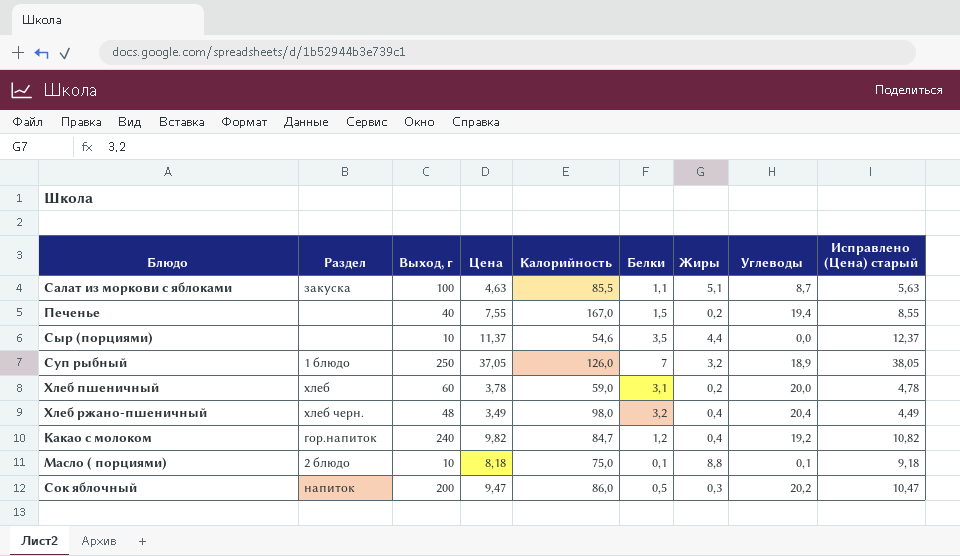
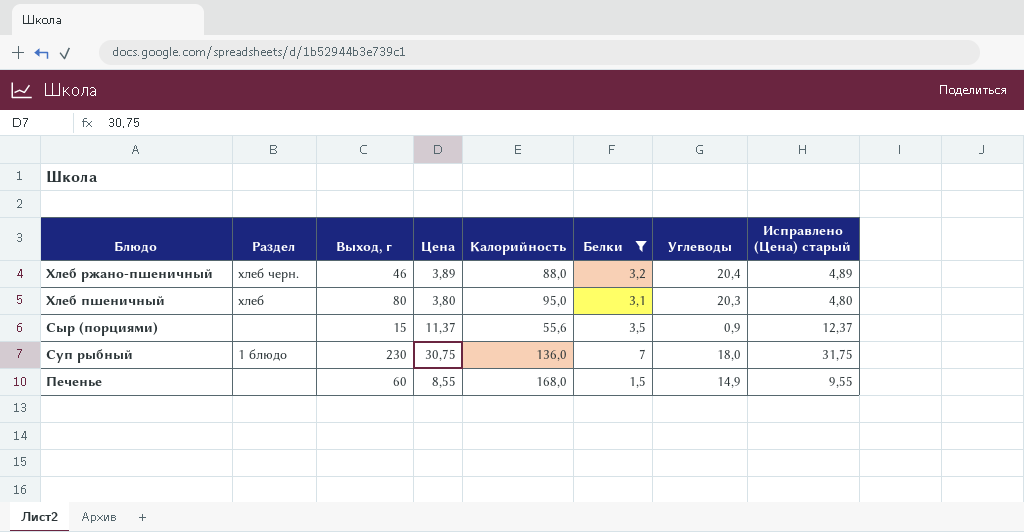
filter: none -> Белки >= 1,5
row order: none -> Блюдо descending
column Жиры | position: 7 -> none
Хлеб ржано-пшеничный | Выход, г: 48 -> 46
Хлеб ржано-пшеничный | Цена: 3,49 -> 3,89
Хлеб ржано-пшеничный | Калорийность: 98,0 -> 88,0
Хлеб ржано-пшеничный | Исправлено (Цена) старый: 4,49 -> 4,89
Хлеб пшеничный | Выход, г: 60 -> 80
Хлеб пшеничный | Цена: 3,78 -> 3,80
Хлеб пшеничный | Калорийность: 59,0 -> 95,0
Хлеб пшеничный | Углеводы: 20,0 -> 20,3
Хлеб пшеничный | Исправлено (Цена) старый: 4,78 -> 4,80
Сыр (порциями) | Выход, г: 10 -> 15
Сыр (порциями) | Калорийность: 54,6 -> 55,6
Сыр (порциями) | Углеводы: 0,0 -> 0,9
Суп рыбный | Выход, г: 250 -> 230
Суп рыбный | Цена: 37,05 -> 30,75
Суп рыбный | Калорийность: 126,0 -> 136,0
Суп рыбный | Углеводы: 18,9 -> 18,0
Суп рыбный | Исправлено (Цена) старый: 38,05 -> 31,75
Печенье | Выход, г: 40 -> 60
Печенье | Цена: 7,55 -> 8,55
Печенье | Калорийность: 167,0 -> 168,0
Печенье | Углеводы: 19,4 -> 14,9
Печенье | Исправлено (Цена) старый: 8,55 -> 9,55

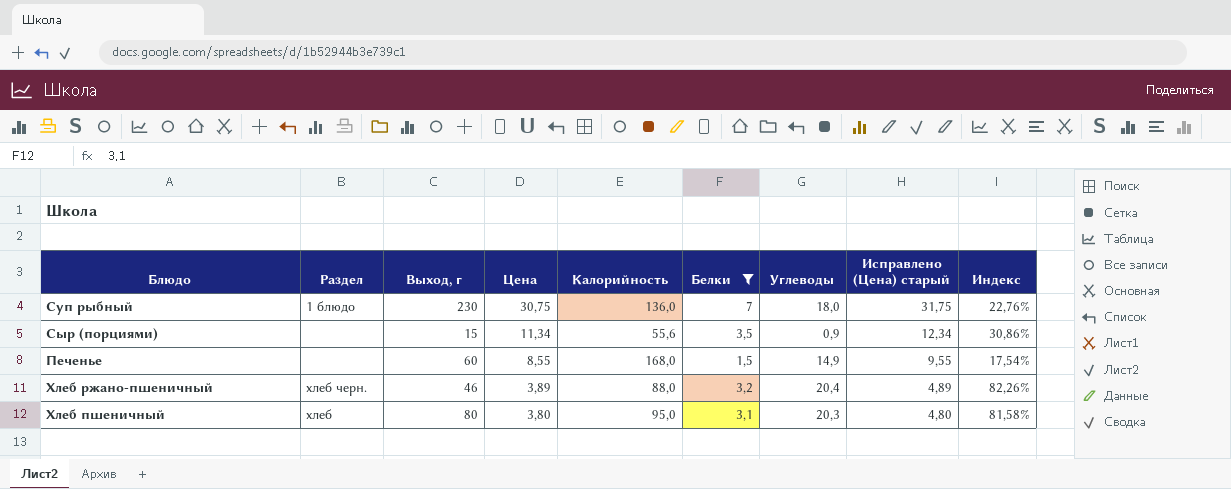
row order: Блюдо descending -> Цена descending
column Индекс | formula: none -> [Белки] / [Цена]
Сыр (порциями) | Цена: 11,37 -> 11,34
Сыр (порциями) | Исправлено (Цена) старый: 12,37 -> 12,34

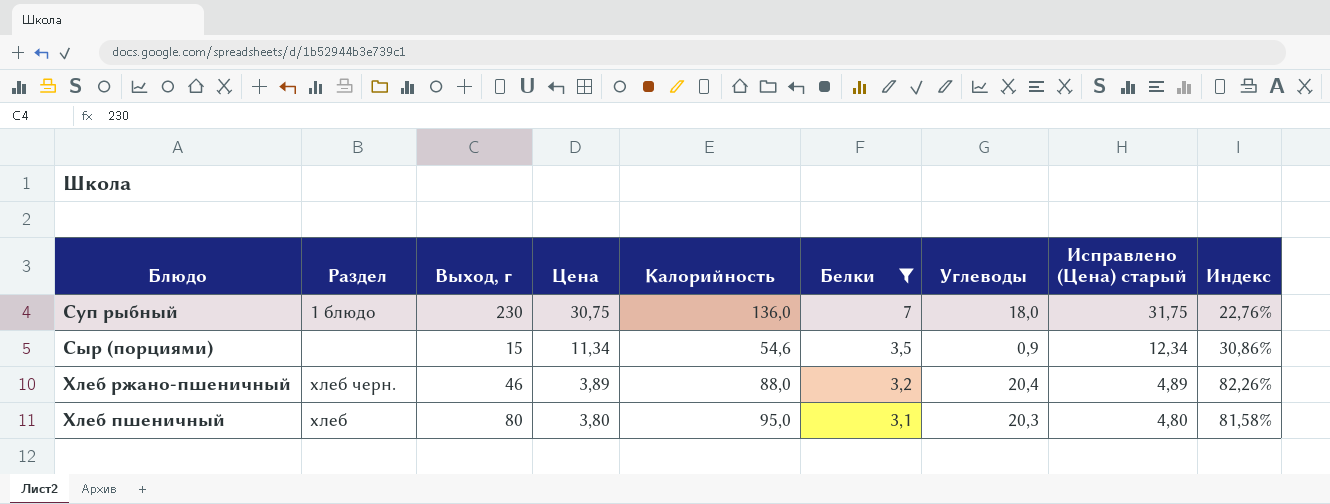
row Печенье: none | 60 | 8,55 | 168,0 | 1,5 | 14,9 | 9,55 | 17,54% -> none
Сыр (порциями) | Калорийность: 55,6 -> 54,6

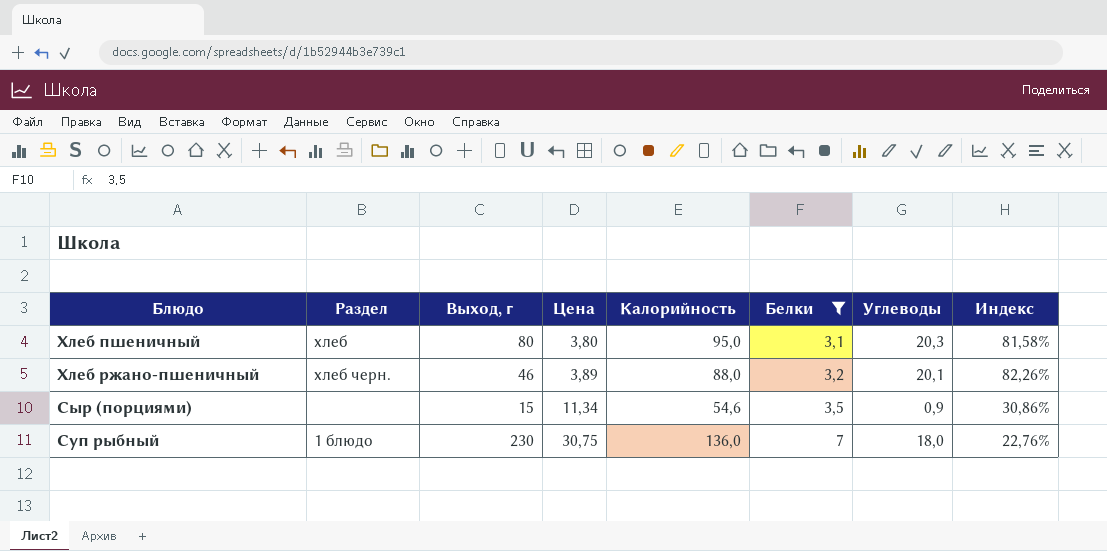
row order: Цена descending -> Цена ascending
column Исправлено (Цена) старый | formula: [Цена] + 1 -> none
Хлеб ржано-пшеничный | Углеводы: 20,4 -> 20,1

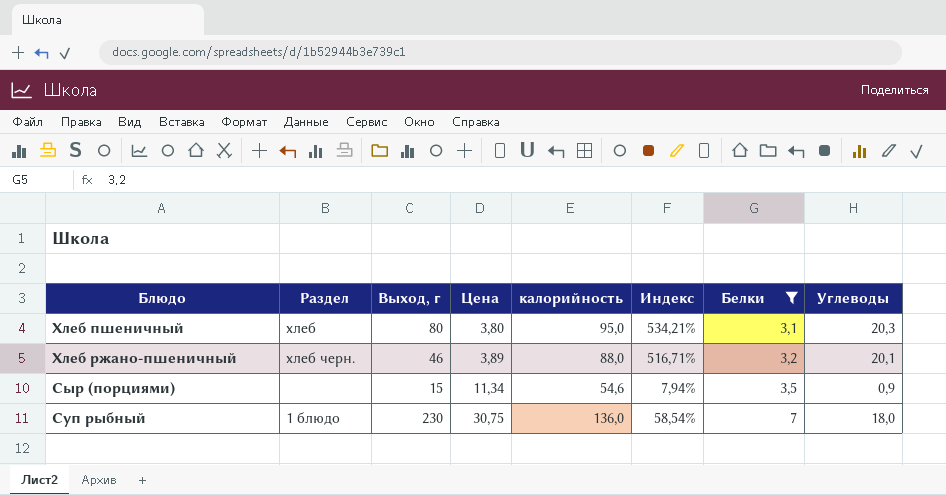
column name: Калорийность -> калорийность
column Индекс | formula: [Белки] / [Цена] -> [Углеводы] / [Цена]
column Индекс | position: 8 -> 6

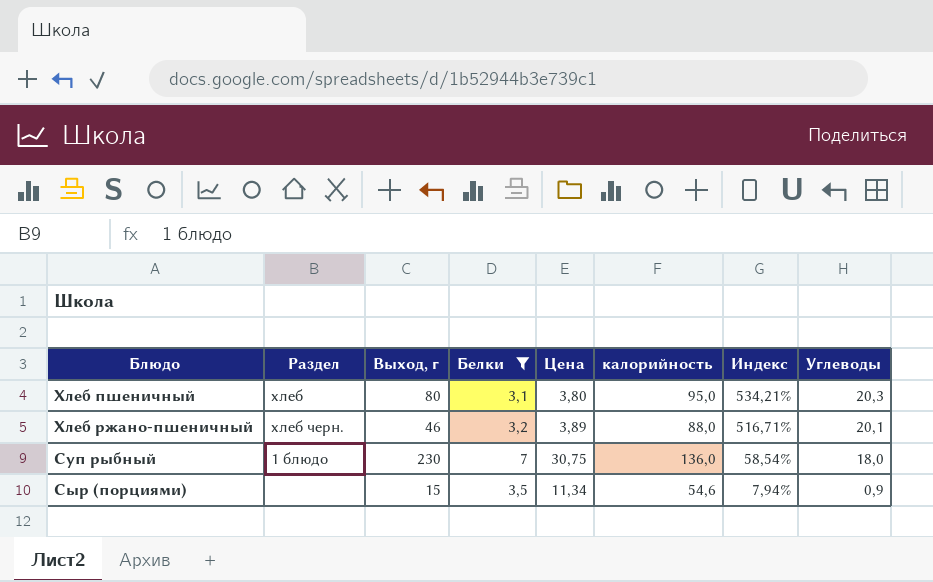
row order: Цена ascending -> Индекс descending
column Белки | position: 7 -> 4

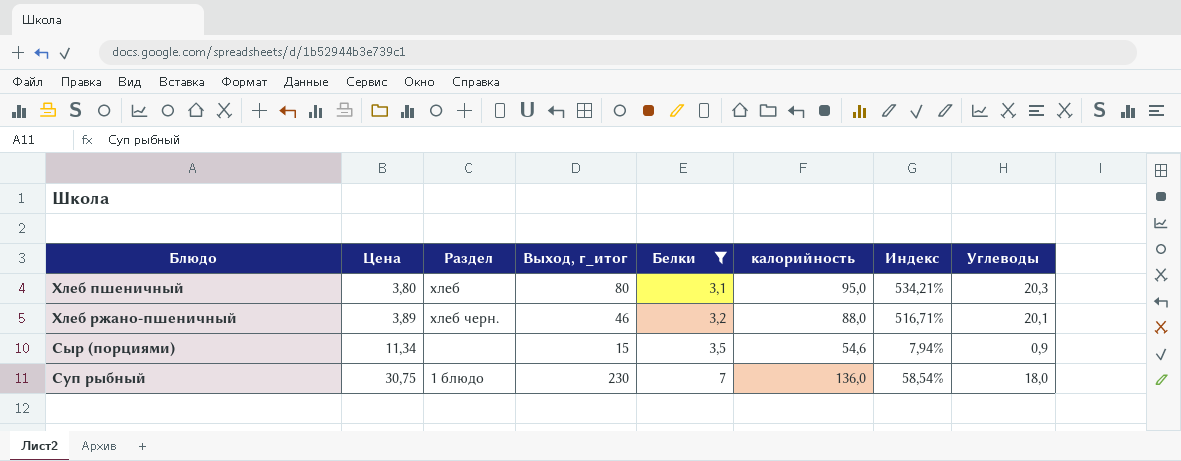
row order: Индекс descending -> Цена ascending
column Цена | position: 5 -> 2
column name: Выход, г -> Выход, г_итог

